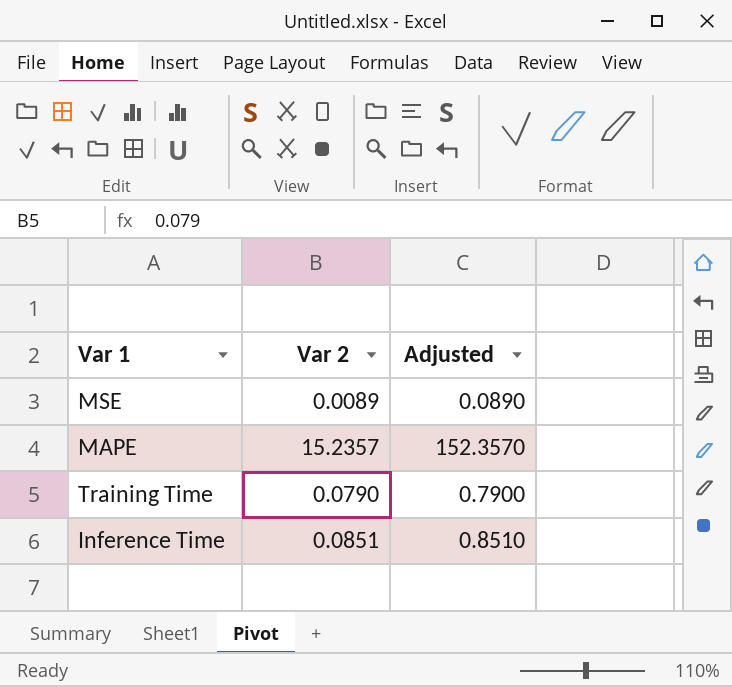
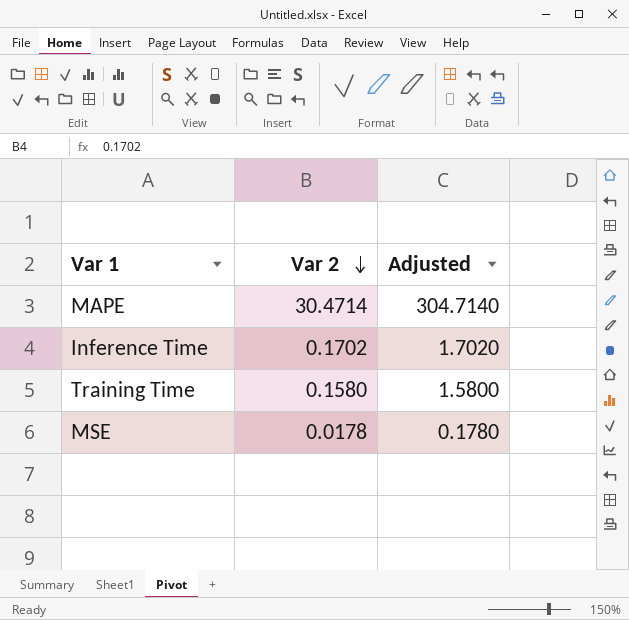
row order: none -> Var 2 descending
MAPE | Var 2: 15.2357 -> 30.4714
MAPE | Adjusted: 152.3570 -> 304.7140
Inference Time | Var 2: 0.0851 -> 0.1702
Inference Time | Adjusted: 0.8510 -> 1.7020
Training Time | Var 2: 0.0790 -> 0.1580
Training Time | Adjusted: 0.7900 -> 1.5800
MSE | Var 2: 0.0089 -> 0.0178
MSE | Adjusted: 0.0890 -> 0.1780

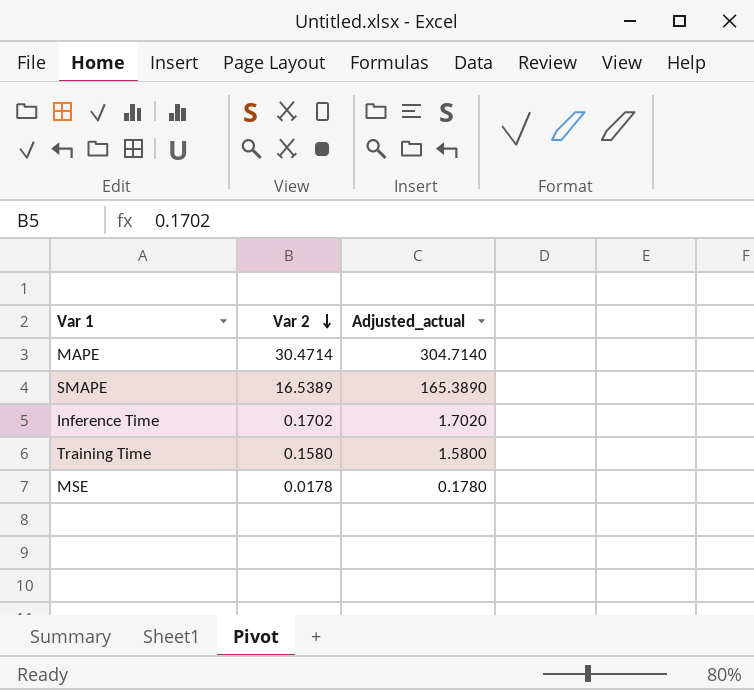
column name: Adjusted -> Adjusted_actual
row SMAPE: none -> 16.5389 | 165.3890

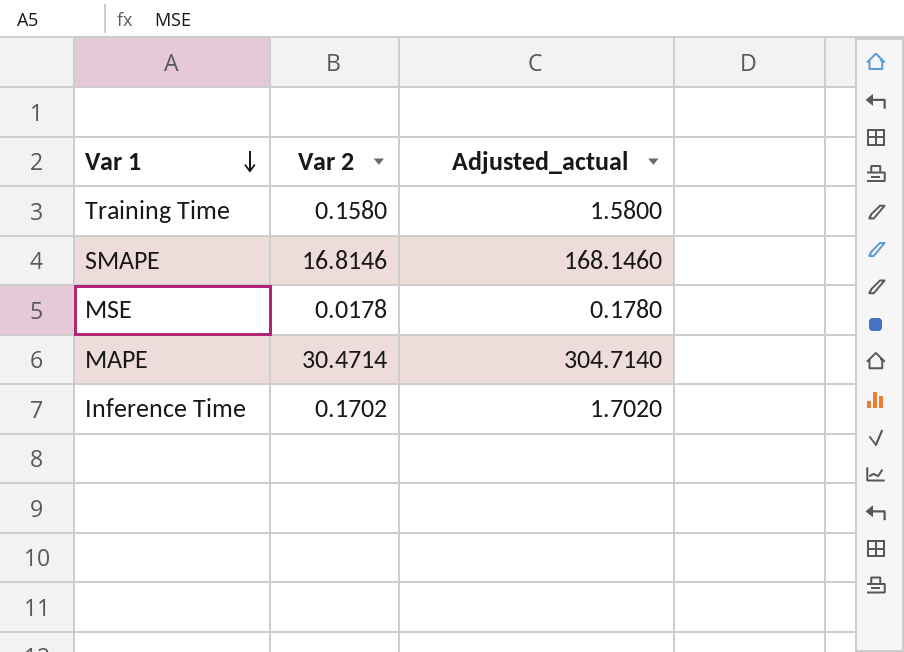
row order: Var 2 descending -> Var 1 descending
SMAPE | Var 2: 16.5389 -> 16.8146
SMAPE | Adjusted_actual: 165.3890 -> 168.1460

